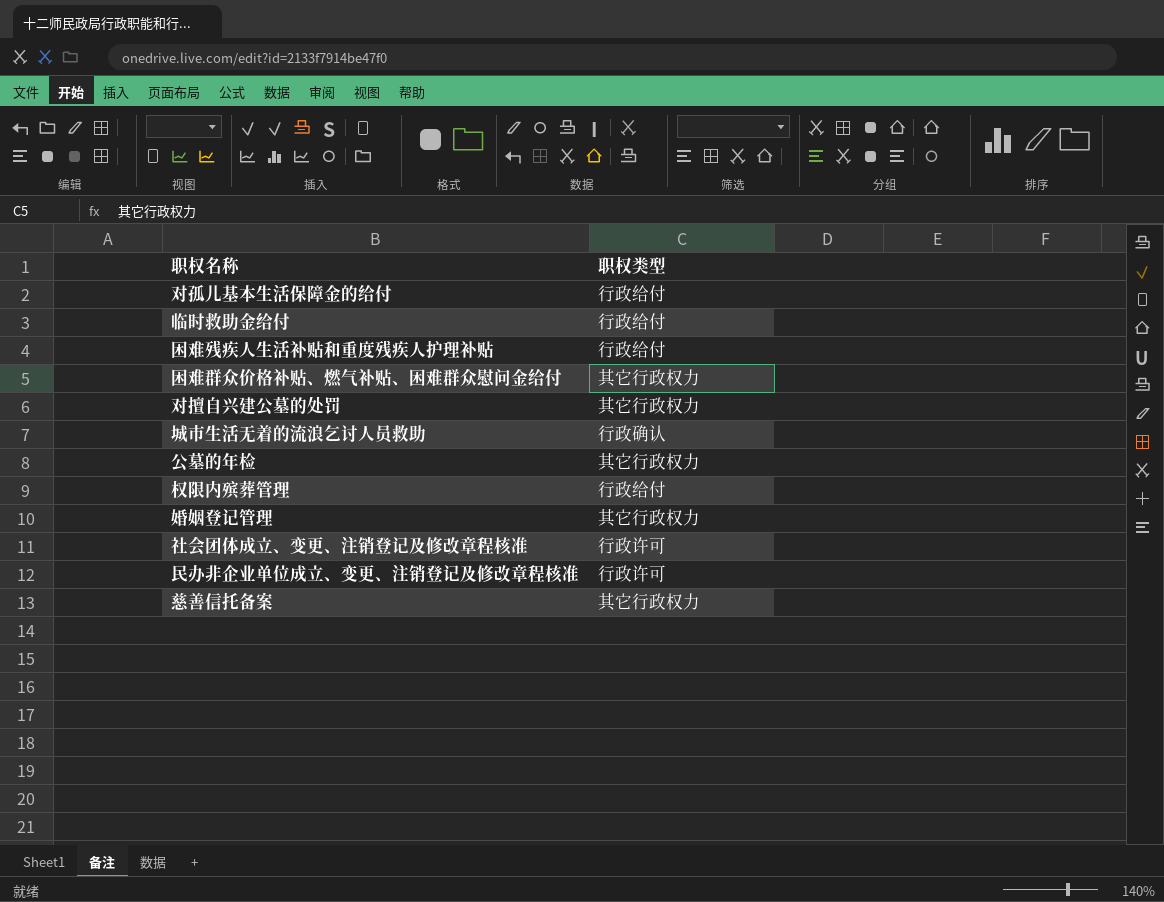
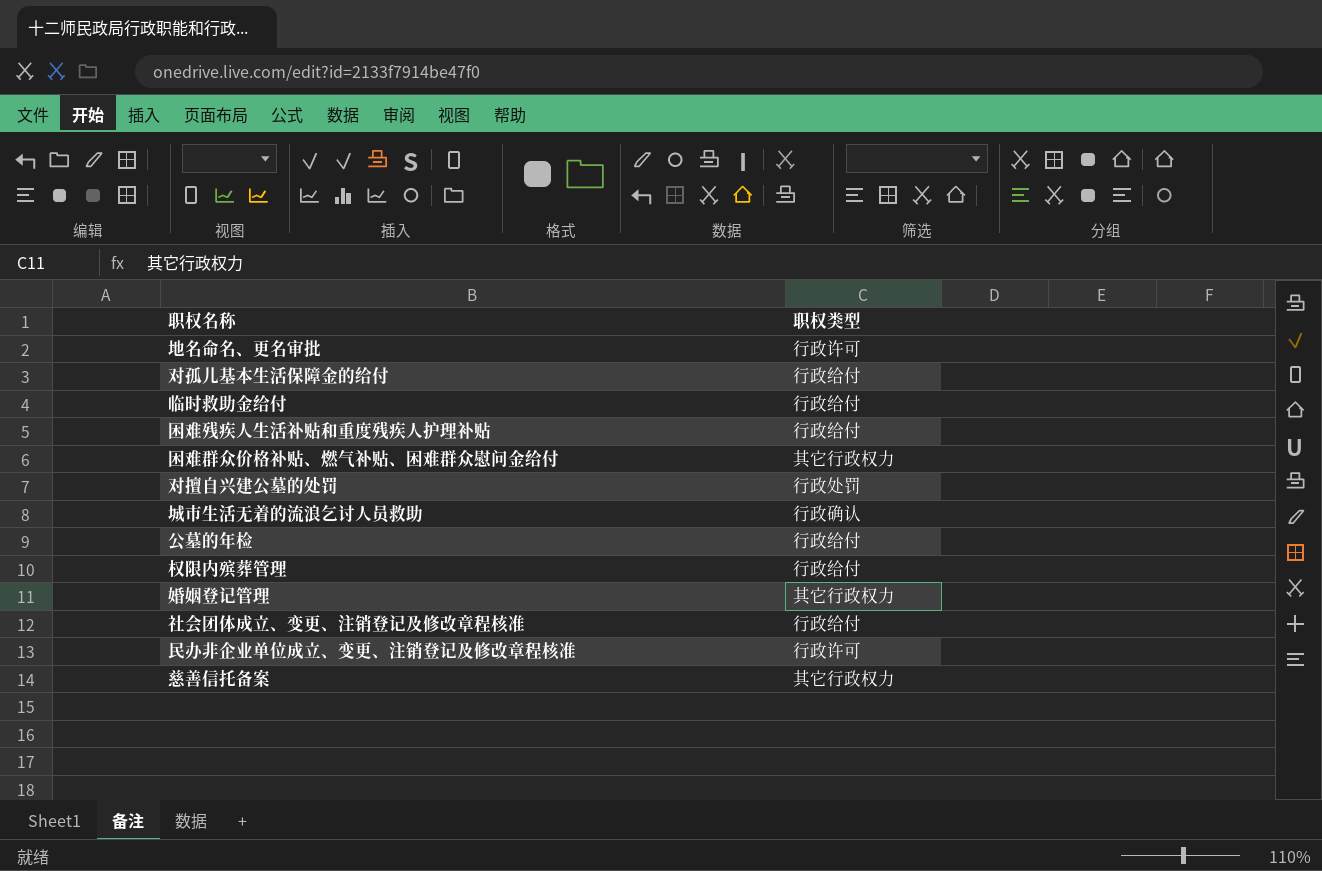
row 地名命名、更名审批: none -> 行政许可
对擅自兴建公墓的处罚 | 职权类型: 其它行政权力 -> 行政处罚
公墓的年检 | 职权类型: 其它行政权力 -> 行政给付
社会团体成立、变更、注销登记及修改章程核准 | 职权类型: 行政许可 -> 行政给付

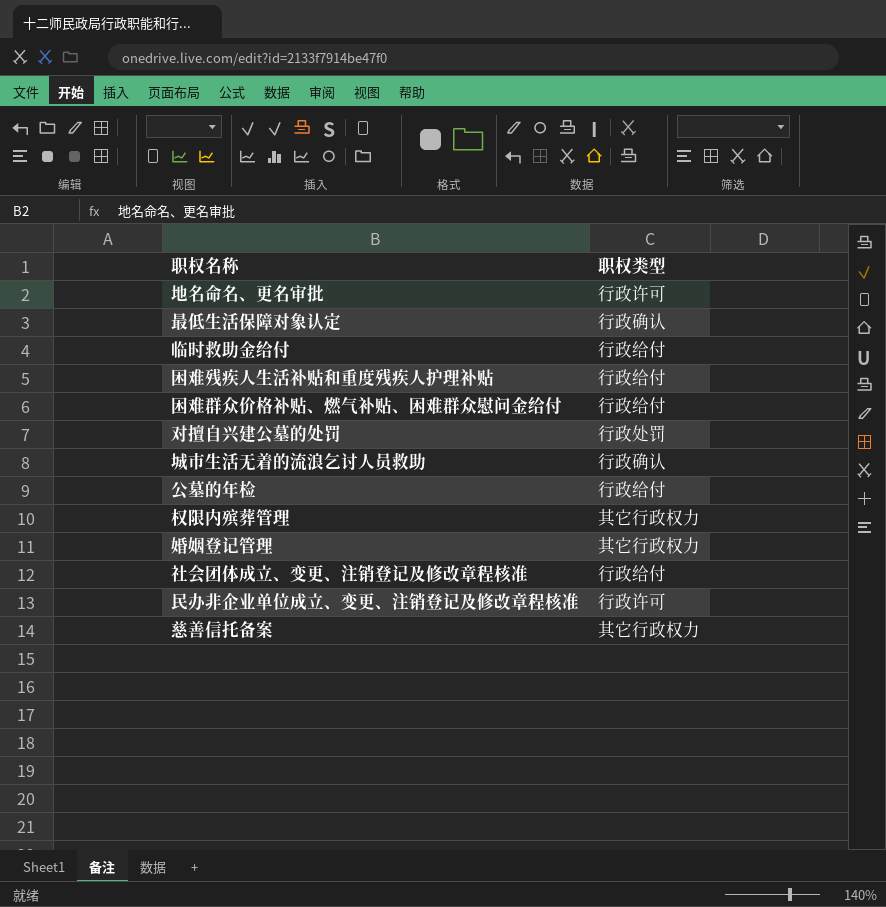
row 对孤儿基本生活保障金的给付: 行政给付 -> none
row 最低生活保障对象认定: none -> 行政确认
困难群众价格补贴、燃气补贴、困难群众慰问金给付 | 职权类型: 其它行政权力 -> 行政给付
权限内殡葬管理 | 职权类型: 行政给付 -> 其它行政权力

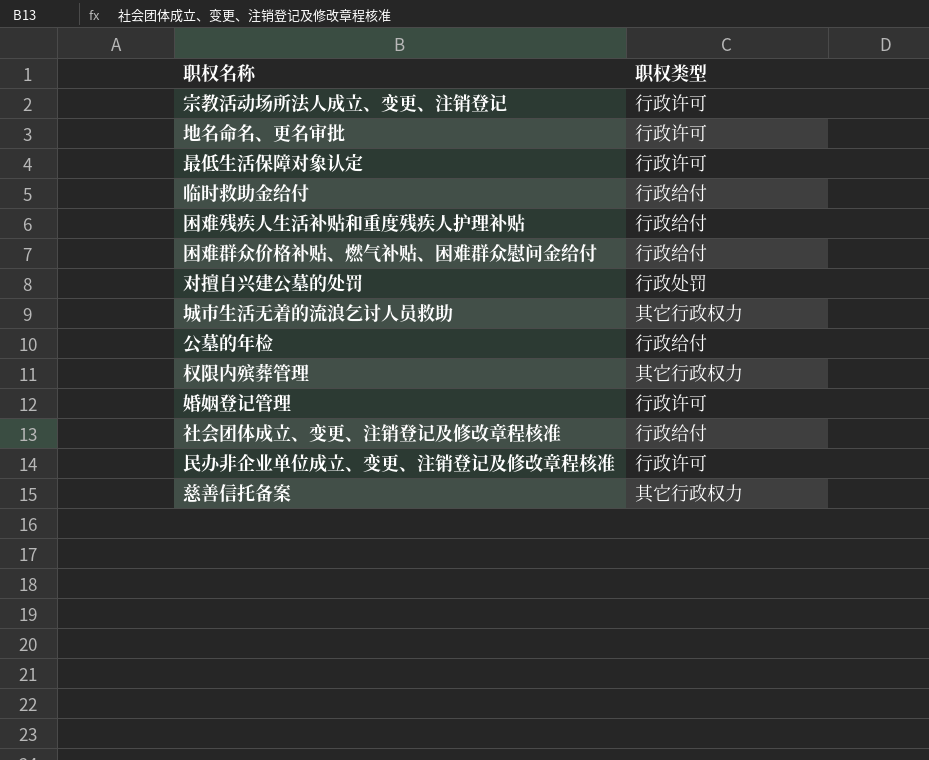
row 宗教活动场所法人成立、变更、注销登记: none -> 行政许可
最低生活保障对象认定 | 职权类型: 行政确认 -> 行政许可
城市生活无着的流浪乞讨人员救助 | 职权类型: 行政确认 -> 其它行政权力
婚姻登记管理 | 职权类型: 其它行政权力 -> 行政许可

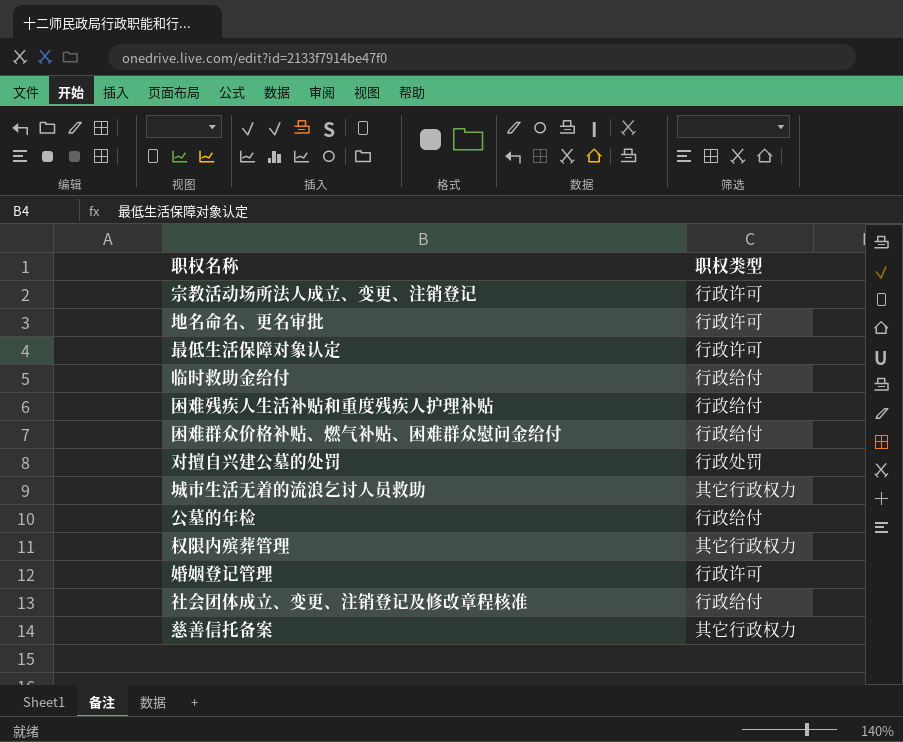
row 民办非企业单位成立、变更、注销登记及修改章程核准: 行政许可 -> none

